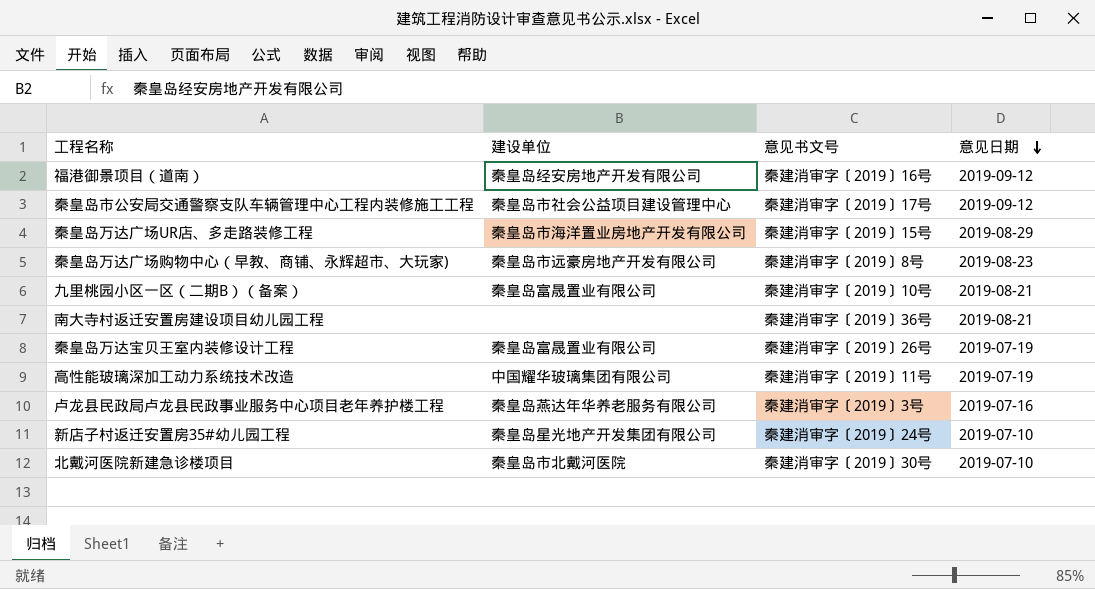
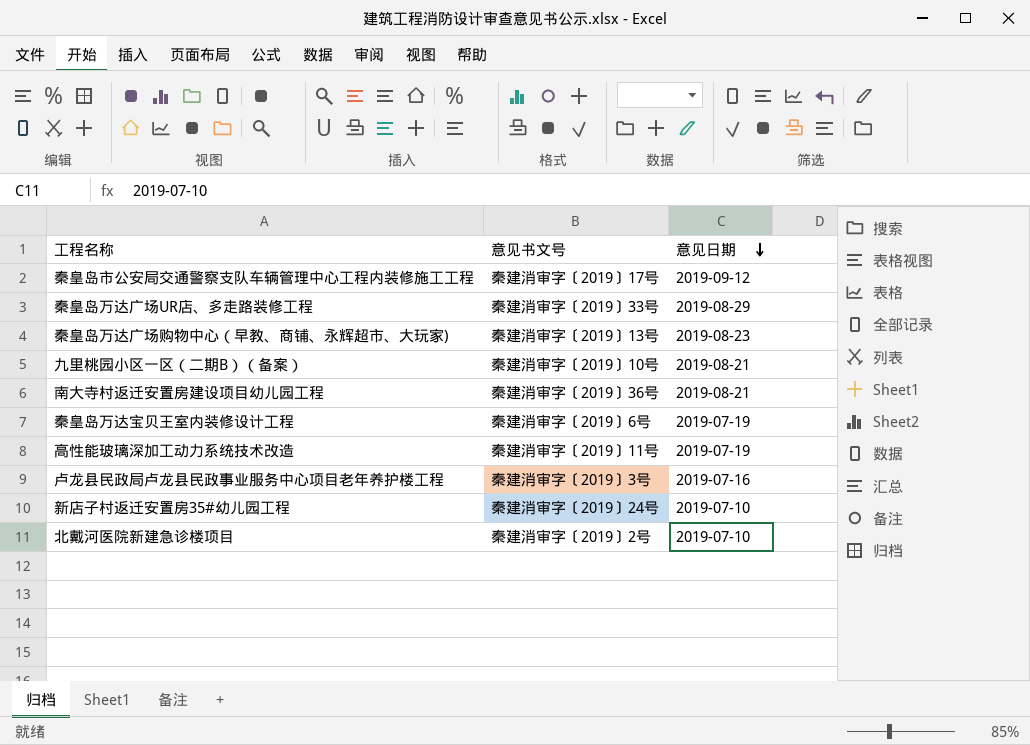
column 建设单位 | position: 2 -> none
row 福港御景项目（道南）: 秦皇岛经安房地产开发有限公司 | 秦建消审字〔2019〕16号 | 2019-09-12 -> none
秦皇岛万达广场UR店、多走路装修工程 | 意见书文号: 秦建消审字〔2019〕15号 -> 秦建消审字〔2019〕33号
秦皇岛万达广场购物中心（早教、商铺、永辉超市、大玩家) | 意见书文号: 秦建消审字〔2019〕8号 -> 秦建消审字〔2019〕13号
秦皇岛万达宝贝王室内装修设计工程 | 意见书文号: 秦建消审字〔2019〕26号 -> 秦建消审字〔2019〕6号
北戴河医院新建急诊楼项目 | 意见书文号: 秦建消审字〔2019〕30号 -> 秦建消审字〔2019〕2号

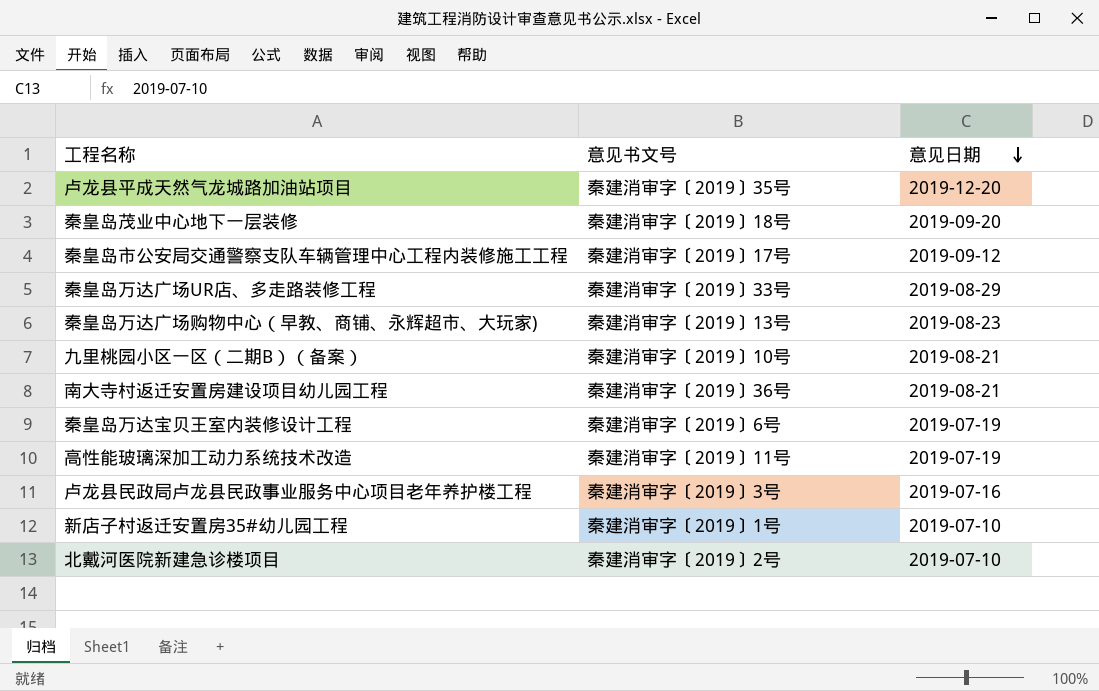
row 卢龙县平成天然气龙城路加油站项目: none -> 秦建消审字〔2019〕35号 | 2019-12-20
row 秦皇岛茂业中心地下一层装修: none -> 秦建消审字〔2019〕18号 | 2019-09-20
新店子村返迁安置房35#幼儿园工程 | 意见书文号: 秦建消审字〔2019〕24号 -> 秦建消审字〔2019〕1号

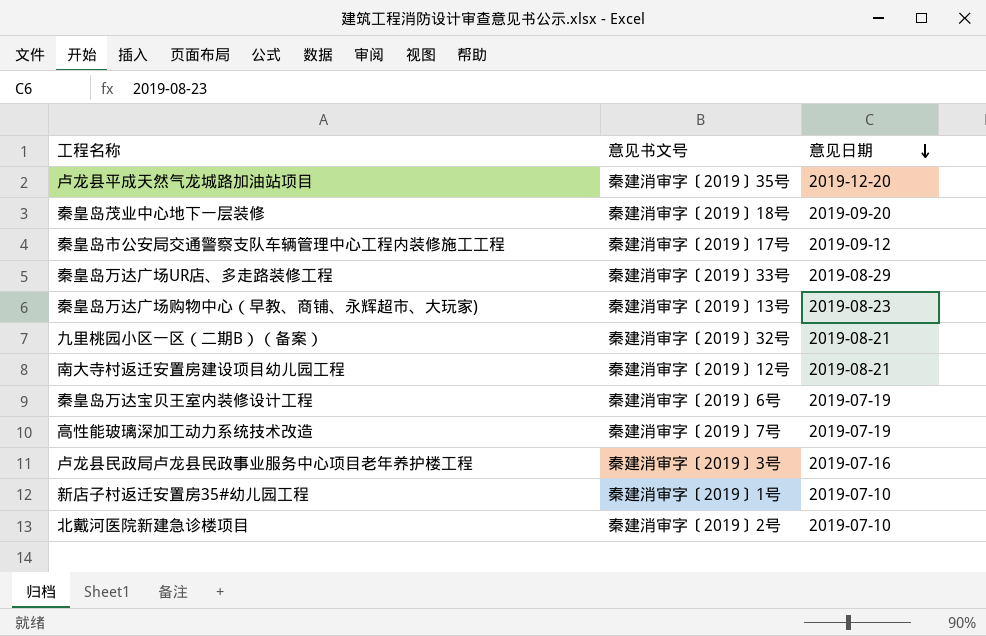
九里桃园小区一区（二期B）（备案） | 意见书文号: 秦建消审字〔2019〕10号 -> 秦建消审字〔2019〕32号
南大寺村返迁安置房建设项目幼儿园工程 | 意见书文号: 秦建消审字〔2019〕36号 -> 秦建消审字〔2019〕12号
高性能玻璃深加工动力系统技术改造 | 意见书文号: 秦建消审字〔2019〕11号 -> 秦建消审字〔2019〕7号

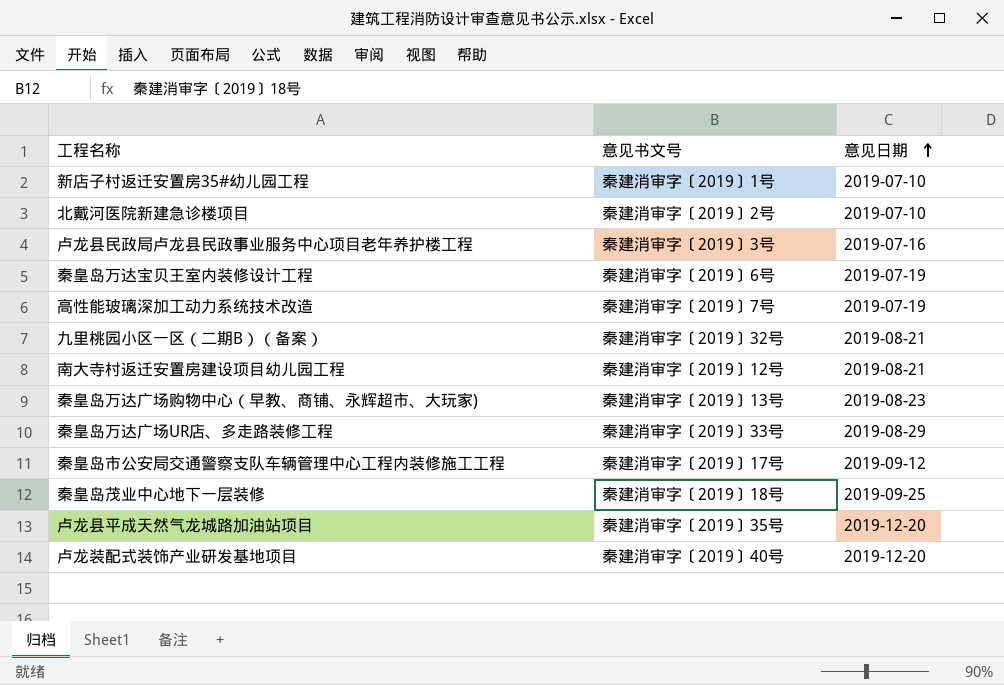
row order: 意见日期 descending -> 意见日期 ascending
秦皇岛茂业中心地下一层装修 | 意见日期: 2019-09-20 -> 2019-09-25
row 卢龙装配式装饰产业研发基地项目: none -> 秦建消审字〔2019〕40号 | 2019-12-20

